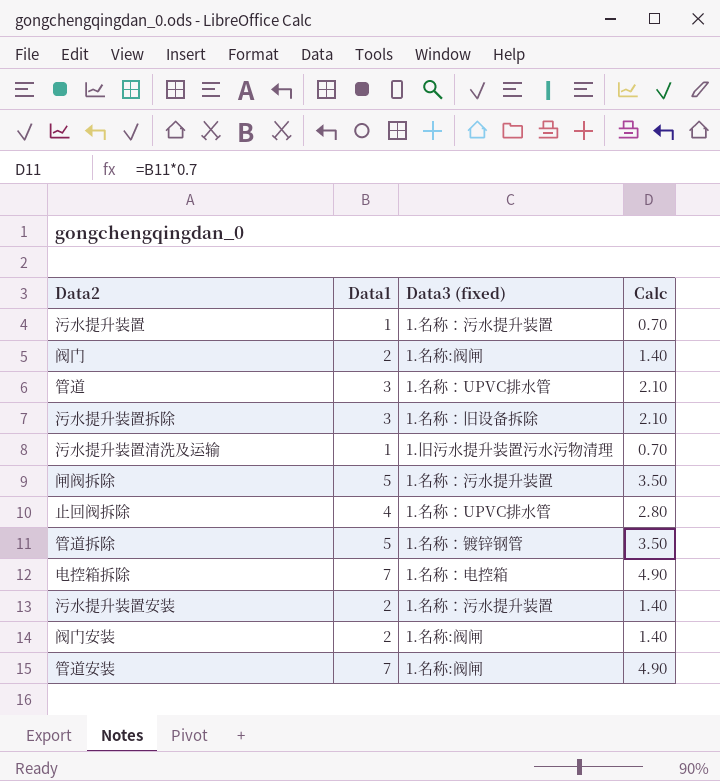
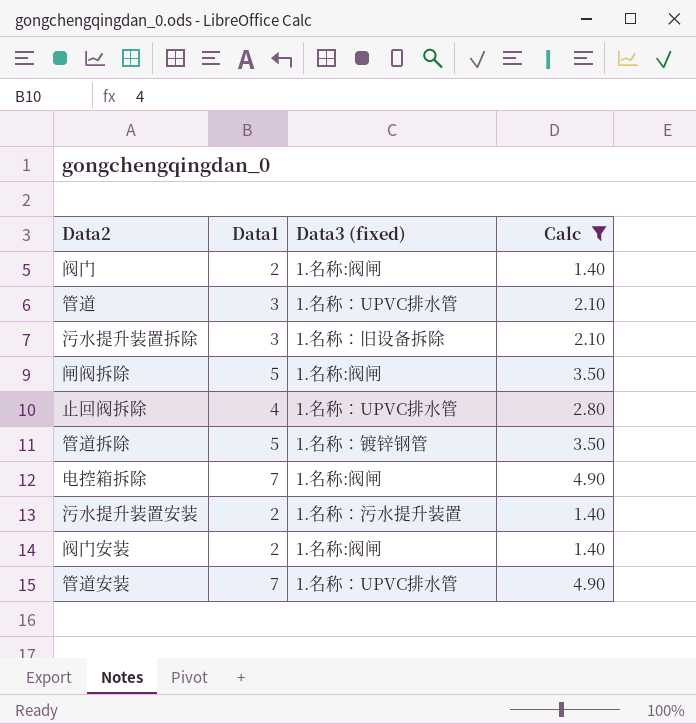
filter: none -> Calc != 0.70
闸阀拆除 | Data3 (fixed): 1.名称：污水提升装置 -> 1.名称:阀闸
电控箱拆除 | Data3 (fixed): 1.名称：电控箱 -> 1.名称:阀闸
管道安装 | Data3 (fixed): 1.名称:阀闸 -> 1.名称：UPVC排水管

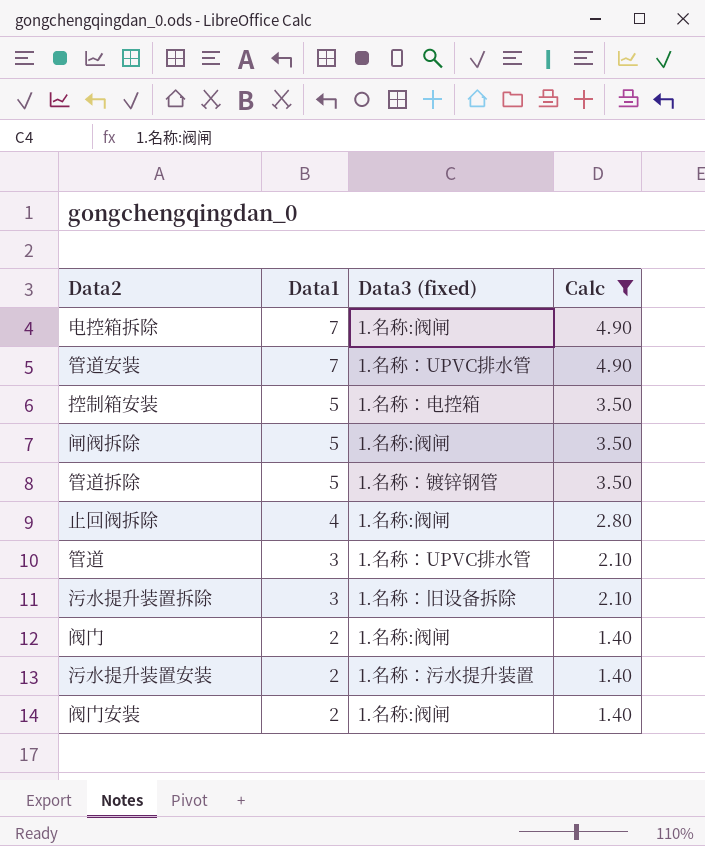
row order: none -> Data1 descending
row 控制箱安装: none -> 5 | 1.名称：电控箱 | 3.50
止回阀拆除 | Data3 (fixed): 1.名称：UPVC排水管 -> 1.名称:阀闸

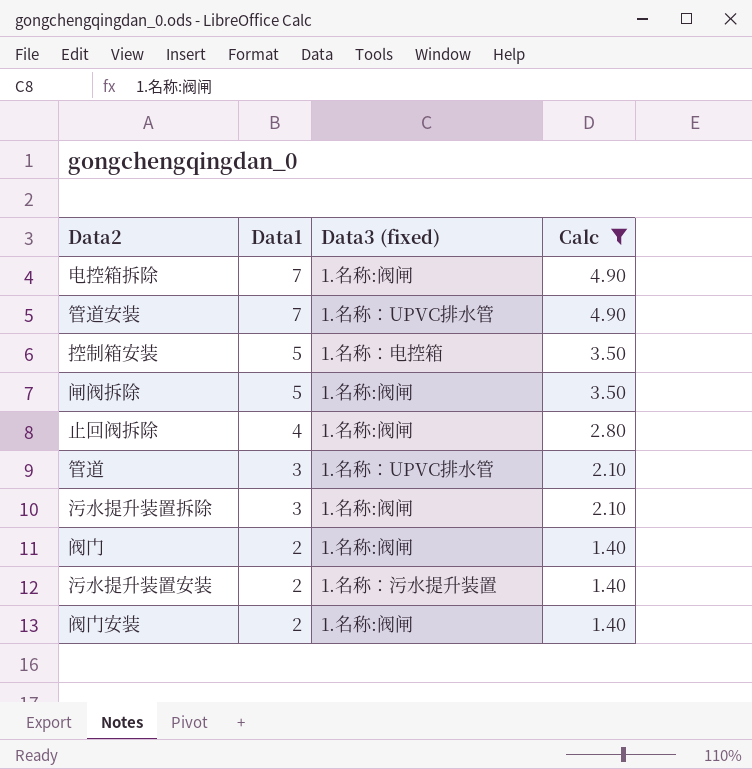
row 管道拆除: 5 | 1.名称：镀锌钢管 | 3.50 -> none
污水提升装置拆除 | Data3 (fixed): 1.名称：旧设备拆除 -> 1.名称:阀闸

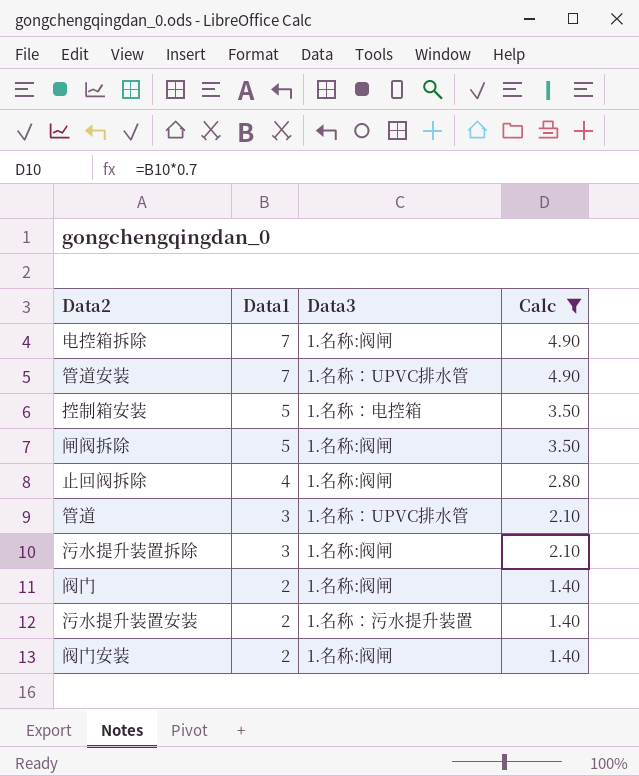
column name: Data3 (fixed) -> Data3

